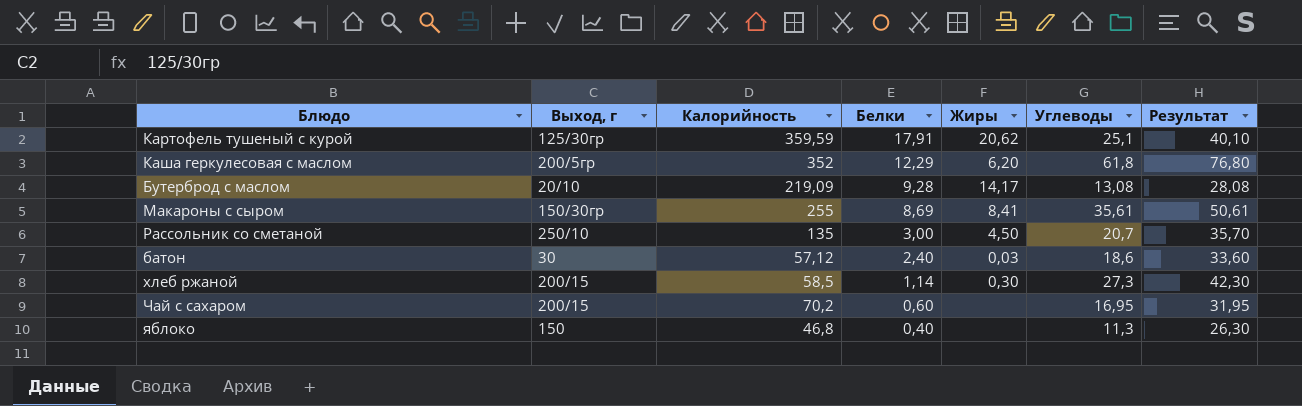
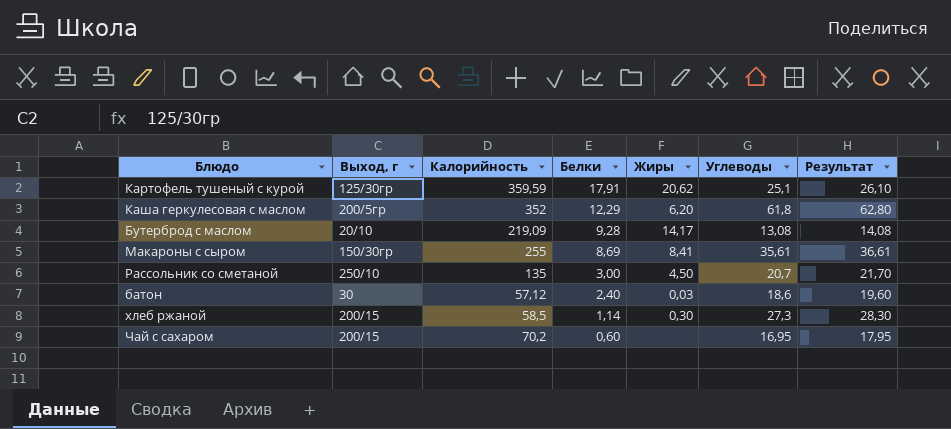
column Результат | formula: [Углеводы] + 15 -> [Углеводы] + 1
row яблоко: 150 | 46,8 | 0,40 | none | 11,3 | 26,30 -> none

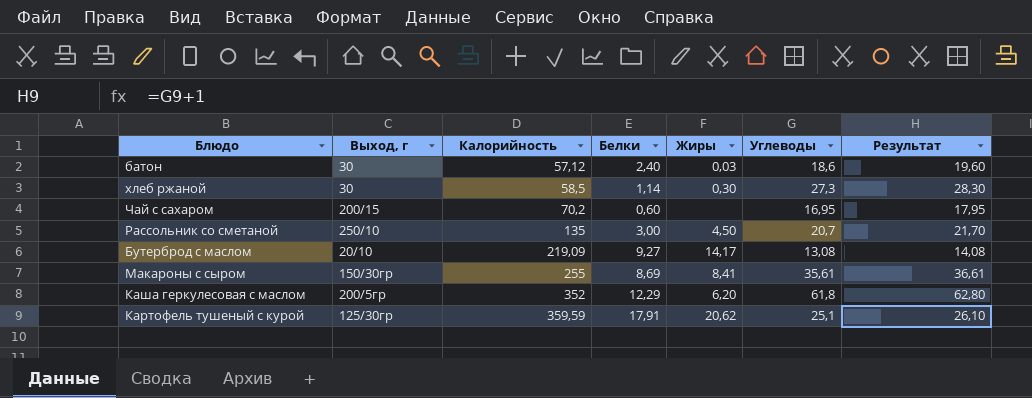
row order: Белки descending -> Калорийность ascending
хлеб ржаной | Выход, г: 200/15 -> 30
Бутерброд с маслом | Белки: 9,28 -> 9,27

